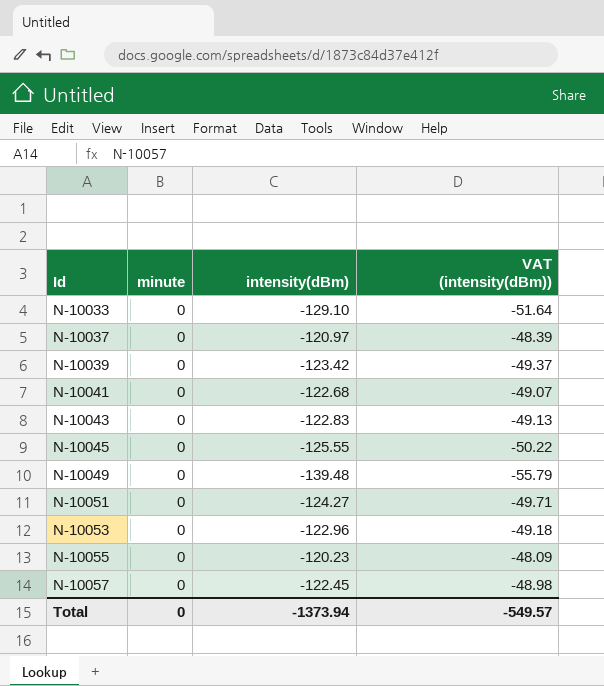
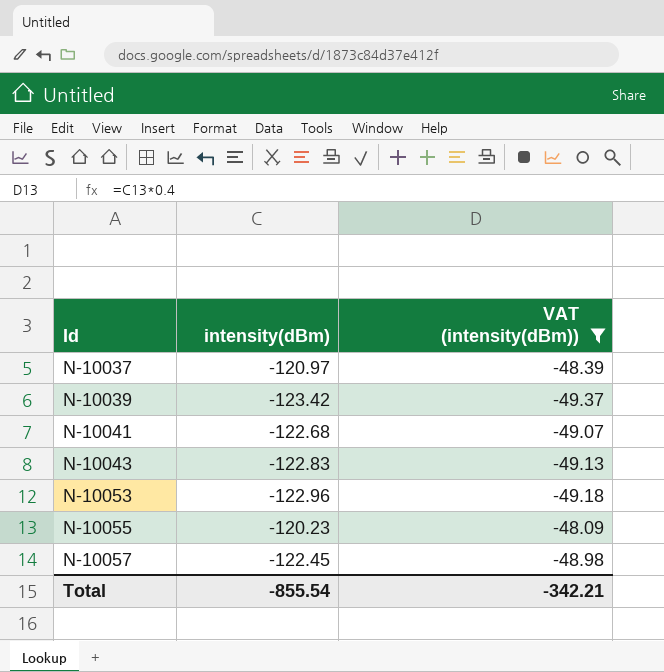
filter: none -> VAT (intensity(dBm)) >= -49.37
column minute | position: 2 -> none
Total | intensity(dBm): -1373.94 -> -855.54
Total | VAT (intensity(dBm)): -549.57 -> -342.21

